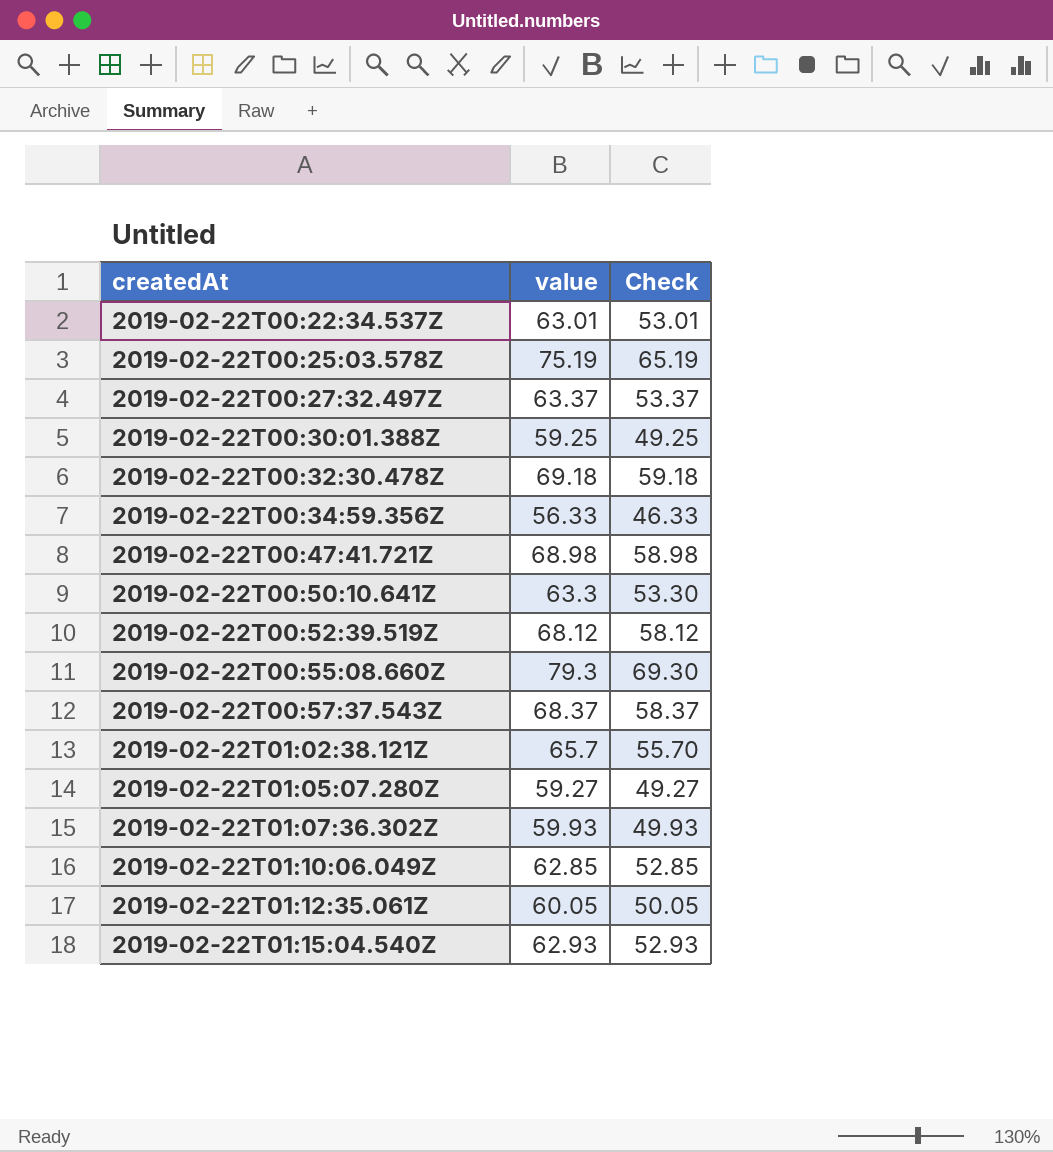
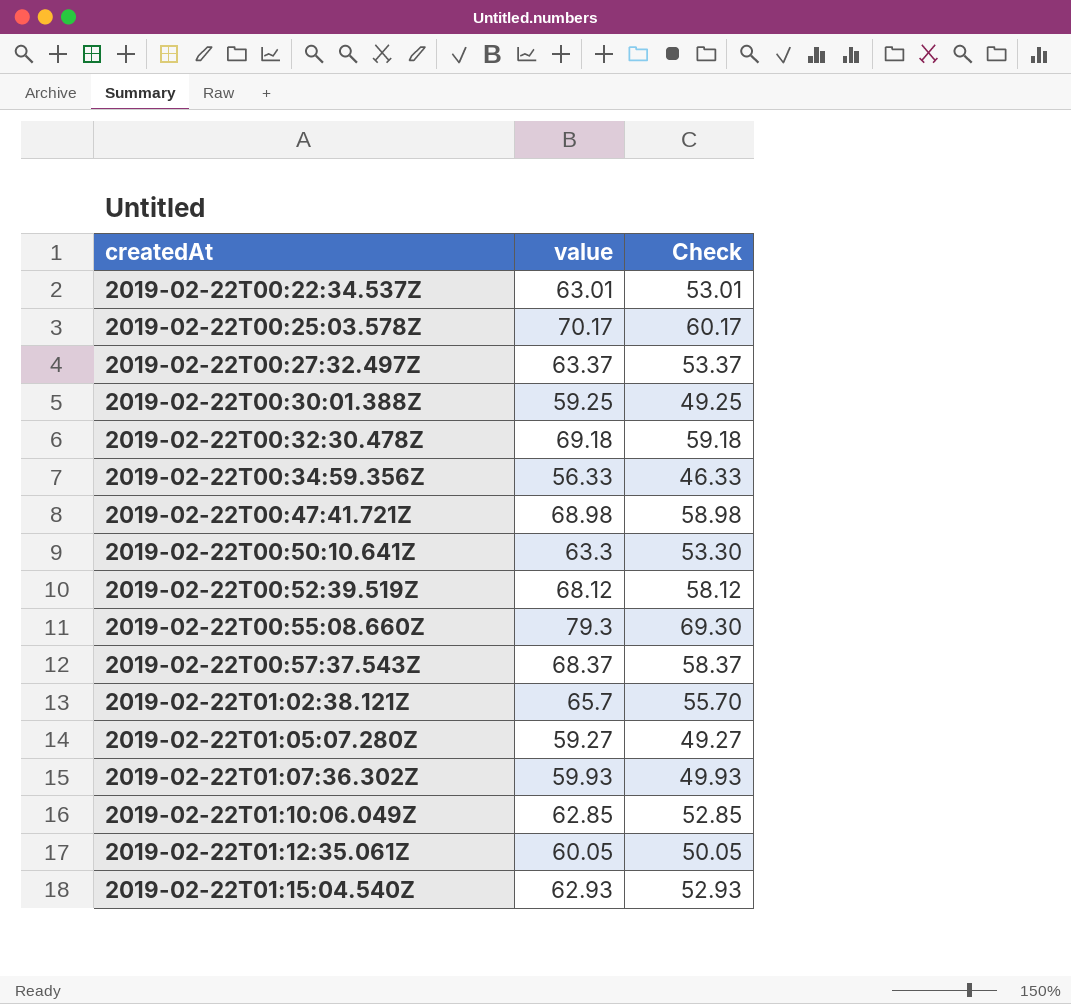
2019-02-22T00:25:03.578Z | value: 75.19 -> 70.17
2019-02-22T00:25:03.578Z | Check: 65.19 -> 60.17

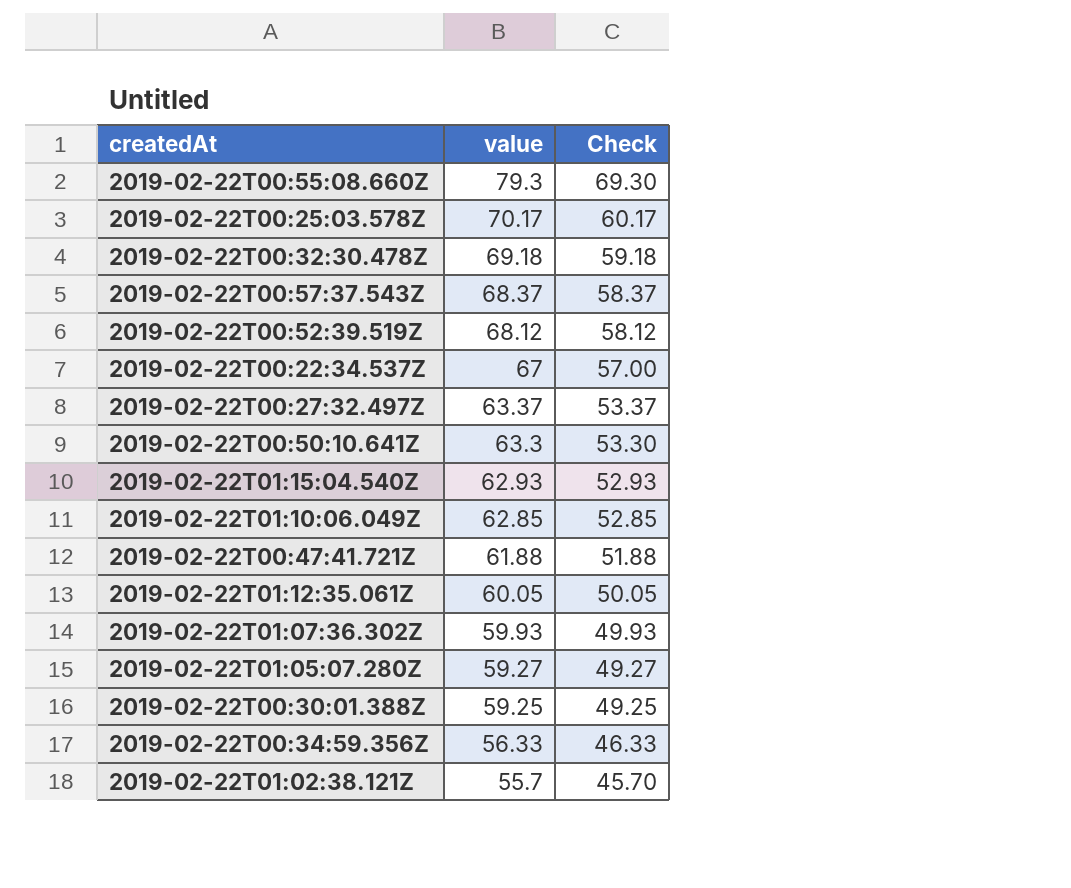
row order: createdAt ascending -> value descending
2019-02-22T00:22:34.537Z | value: 63.01 -> 67
2019-02-22T00:22:34.537Z | Check: 53.01 -> 57.00
2019-02-22T00:47:41.721Z | value: 68.98 -> 61.88
2019-02-22T00:47:41.721Z | Check: 58.98 -> 51.88
2019-02-22T01:02:38.121Z | value: 65.7 -> 55.7
2019-02-22T01:02:38.121Z | Check: 55.70 -> 45.70

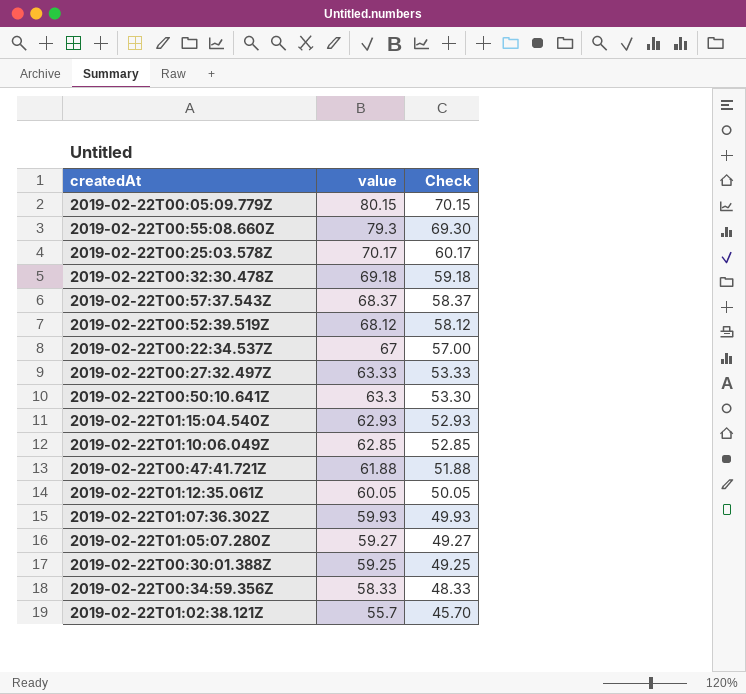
row 2019-02-22T00:05:09.779Z: none -> 80.15 | 70.15
2019-02-22T00:27:32.497Z | value: 63.37 -> 63.33
2019-02-22T00:27:32.497Z | Check: 53.37 -> 53.33
2019-02-22T00:34:59.356Z | value: 56.33 -> 58.33
2019-02-22T00:34:59.356Z | Check: 46.33 -> 48.33

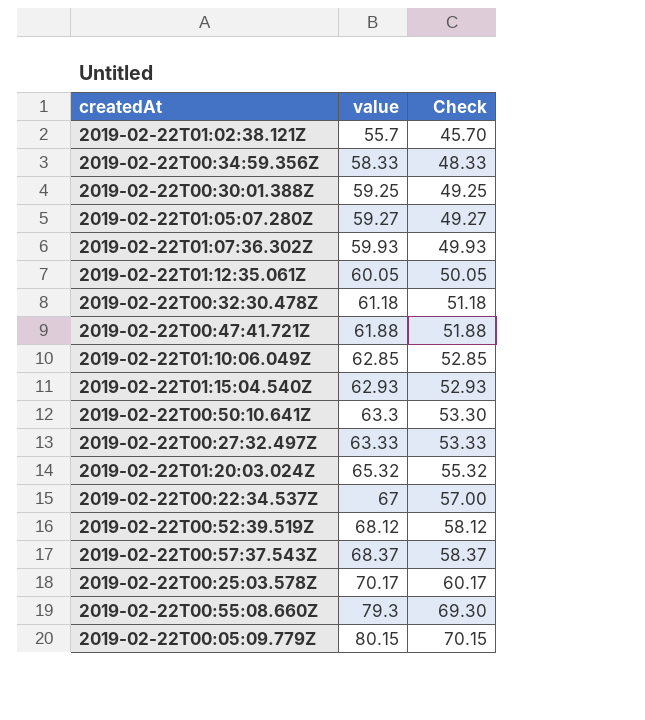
row order: value descending -> value ascending
2019-02-22T00:32:30.478Z | value: 69.18 -> 61.18
2019-02-22T00:32:30.478Z | Check: 59.18 -> 51.18
row 2019-02-22T01:20:03.024Z: none -> 65.32 | 55.32

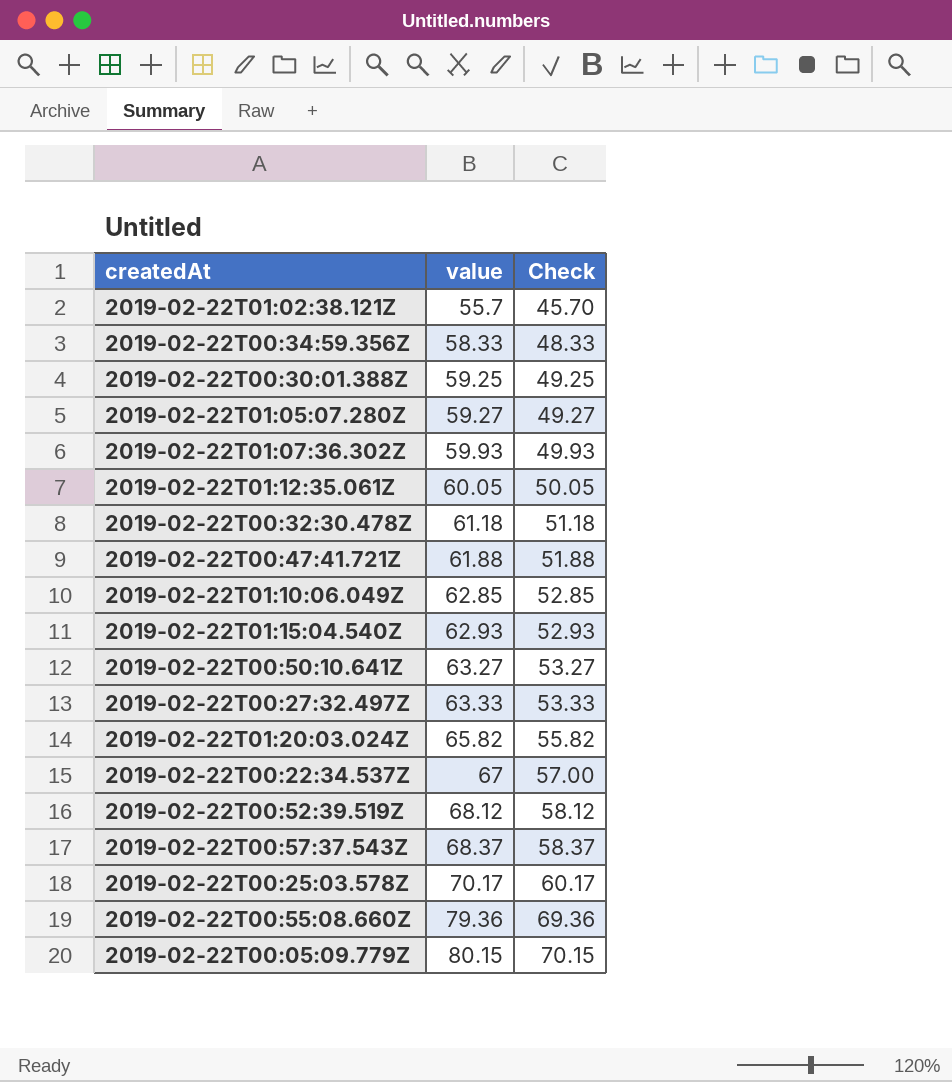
2019-02-22T00:50:10.641Z | value: 63.3 -> 63.27
2019-02-22T00:50:10.641Z | Check: 53.30 -> 53.27
2019-02-22T01:20:03.024Z | value: 65.32 -> 65.82
2019-02-22T01:20:03.024Z | Check: 55.32 -> 55.82
2019-02-22T00:55:08.660Z | value: 79.3 -> 79.36
2019-02-22T00:55:08.660Z | Check: 69.30 -> 69.36

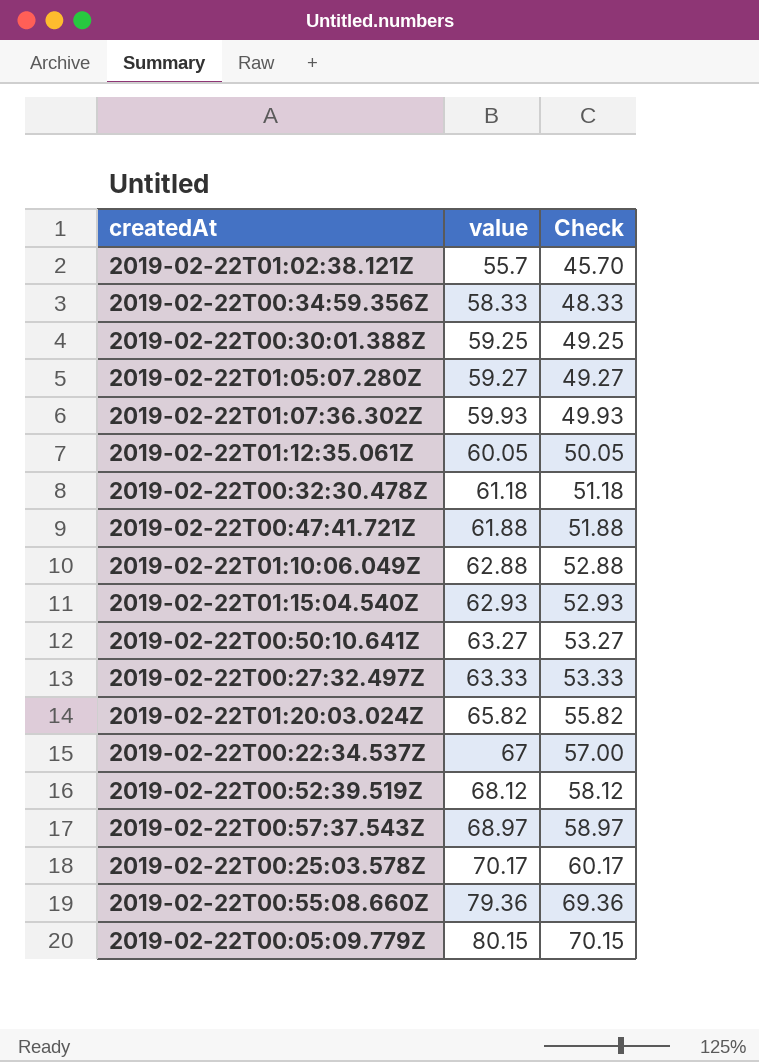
2019-02-22T01:10:06.049Z | value: 62.85 -> 62.88
2019-02-22T01:10:06.049Z | Check: 52.85 -> 52.88
2019-02-22T00:57:37.543Z | value: 68.37 -> 68.97
2019-02-22T00:57:37.543Z | Check: 58.37 -> 58.97

